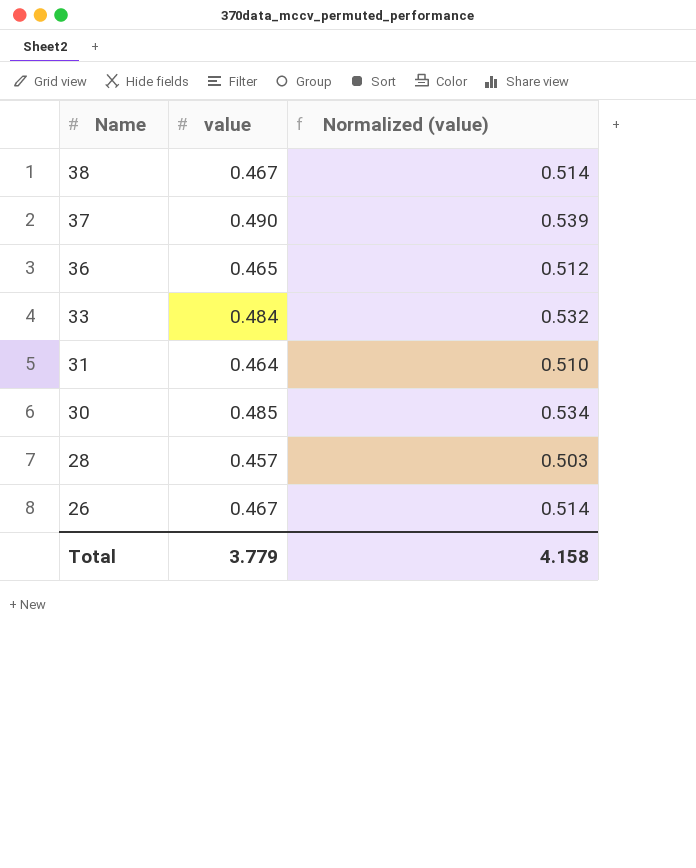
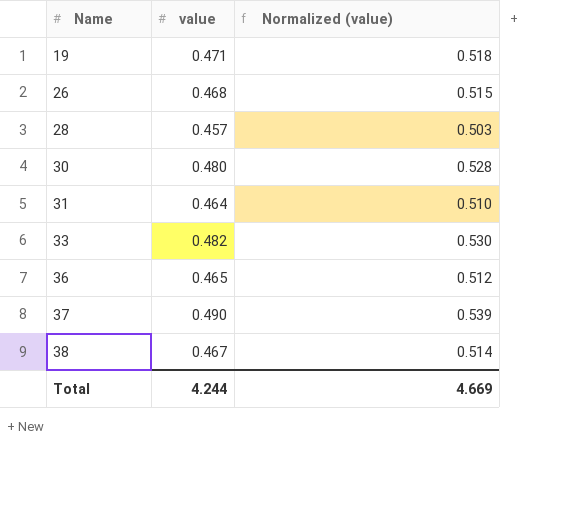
row order: Name descending -> Name ascending
row 19: none -> 0.471 | 0.518
26 | value: 0.467 -> 0.468
26 | Normalized (value): 0.514 -> 0.515
30 | value: 0.485 -> 0.480
30 | Normalized (value): 0.534 -> 0.528
33 | value: 0.484 -> 0.482
33 | Normalized (value): 0.532 -> 0.530
Total | value: 3.779 -> 4.244
Total | Normalized (value): 4.158 -> 4.669

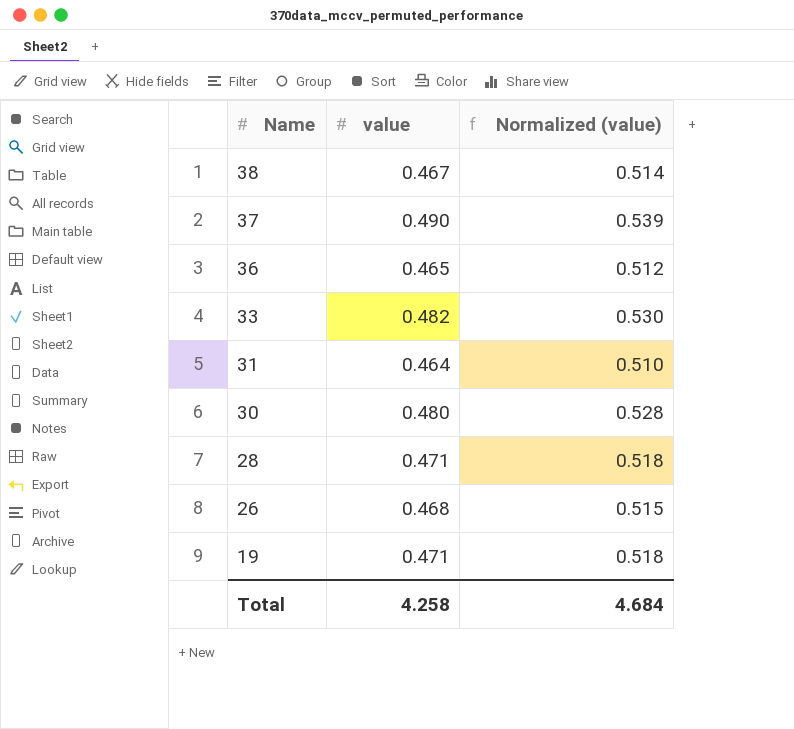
row order: Name ascending -> Name descending
28 | value: 0.457 -> 0.471
28 | Normalized (value): 0.503 -> 0.518
Total | value: 4.244 -> 4.258
Total | Normalized (value): 4.669 -> 4.684

